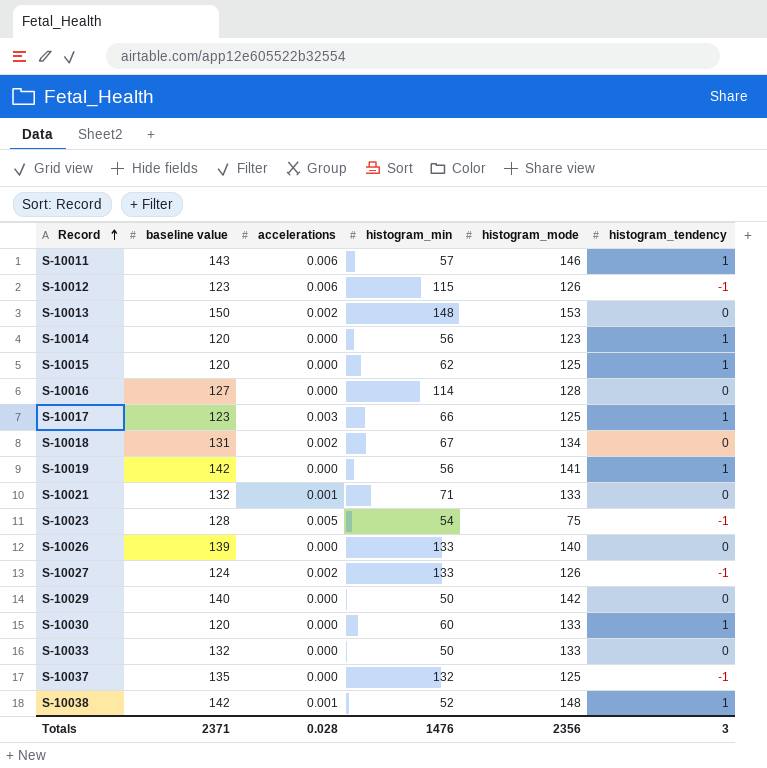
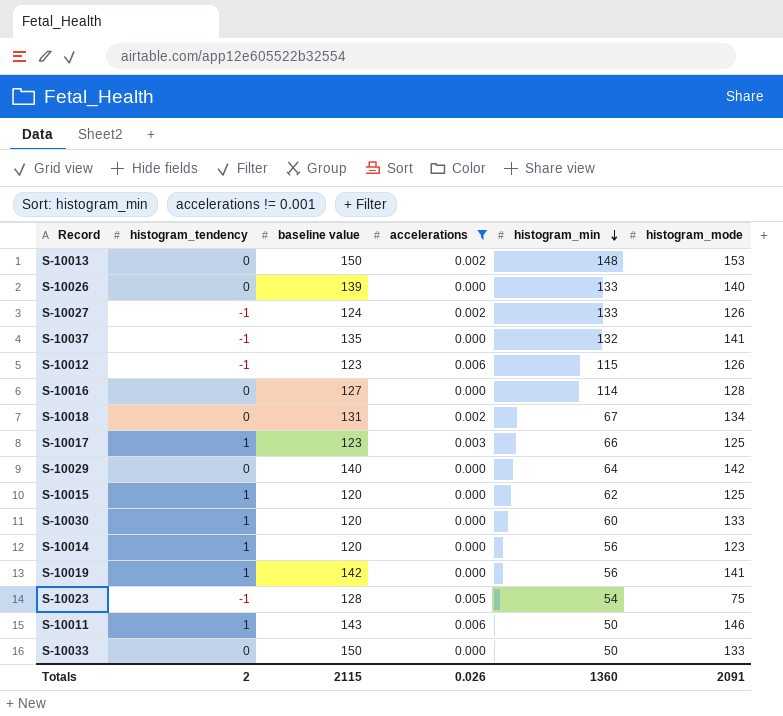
filter: none -> accelerations != 0.001
row order: Record ascending -> histogram_min descending
column histogram_tendency | position: 6 -> 2
S-10037 | histogram_mode: 125 -> 141
S-10029 | histogram_min: 50 -> 64
S-10011 | histogram_min: 57 -> 50
S-10033 | baseline value: 132 -> 150
Totals | histogram_tendency: 3 -> 2
Totals | baseline value: 2371 -> 2115
Totals | accelerations: 0.028 -> 0.026
Totals | histogram_min: 1476 -> 1360
Totals | histogram_mode: 2356 -> 2091

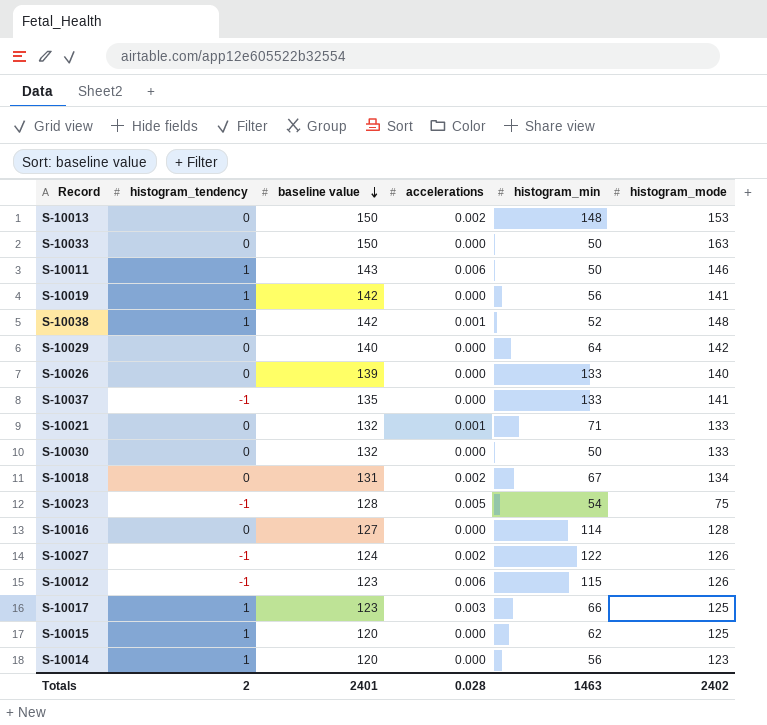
filter: accelerations != 0.001 -> none
row order: histogram_min descending -> baseline value descending
S-10033 | histogram_mode: 133 -> 163
S-10037 | histogram_min: 132 -> 133
S-10030 | histogram_tendency: 1 -> 0
S-10030 | baseline value: 120 -> 132
S-10030 | histogram_min: 60 -> 50
S-10027 | histogram_min: 133 -> 122
Totals | baseline value: 2115 -> 2401
Totals | accelerations: 0.026 -> 0.028
Totals | histogram_min: 1360 -> 1463
Totals | histogram_mode: 2091 -> 2402

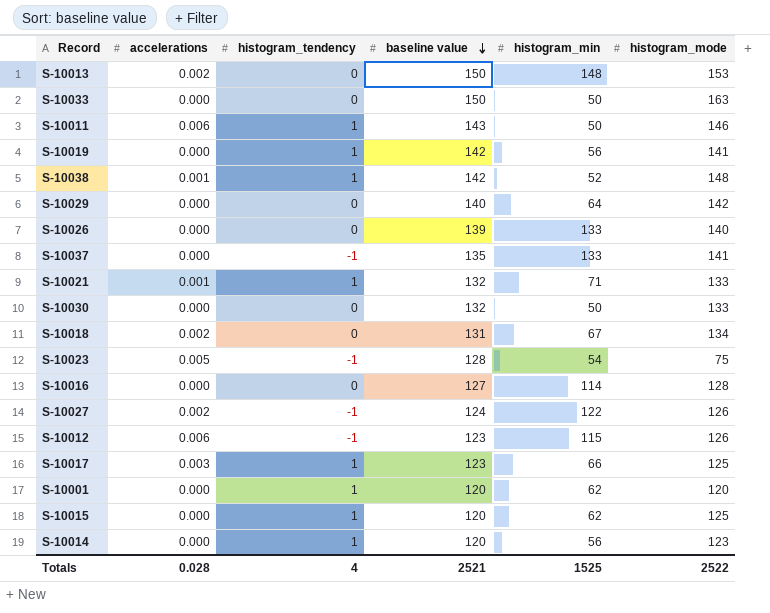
column accelerations | position: 4 -> 2
S-10021 | histogram_tendency: 0 -> 1
row S-10001: none -> 0.000 | 1 | 120 | 62 | 120
Totals | histogram_tendency: 2 -> 4
Totals | baseline value: 2401 -> 2521
Totals | histogram_min: 1463 -> 1525
Totals | histogram_mode: 2402 -> 2522

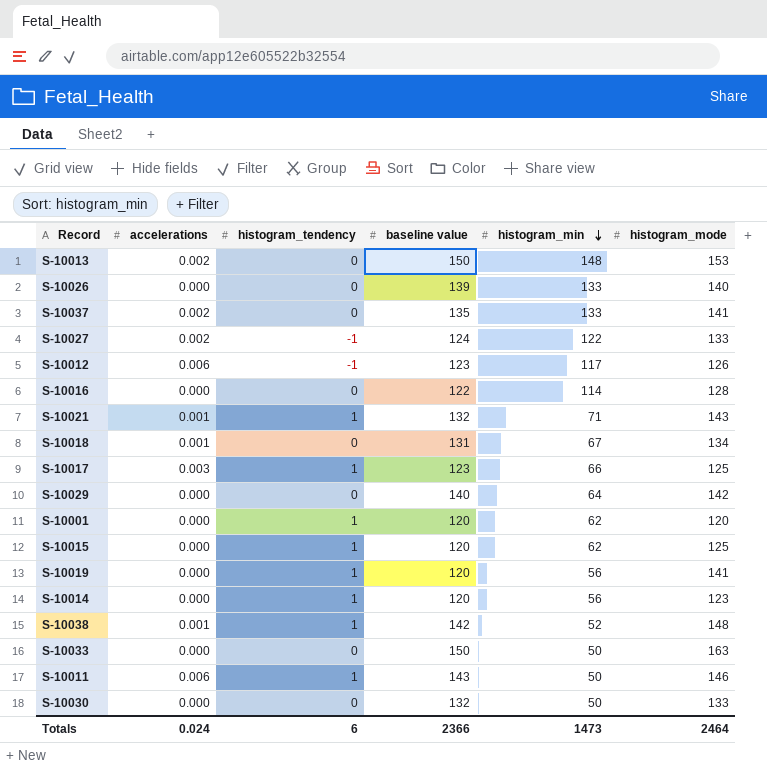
row order: baseline value descending -> histogram_min descending
row S-10023: 0.005 | -1 | 128 | 54 | 75 -> none
S-10037 | accelerations: 0.000 -> 0.002
S-10037 | histogram_tendency: -1 -> 0
S-10027 | histogram_mode: 126 -> 133
S-10012 | histogram_min: 115 -> 117
S-10016 | baseline value: 127 -> 122
S-10021 | histogram_mode: 133 -> 143
S-10018 | accelerations: 0.002 -> 0.001
S-10019 | baseline value: 142 -> 120
Totals | accelerations: 0.028 -> 0.024
Totals | histogram_tendency: 4 -> 6
Totals | baseline value: 2521 -> 2366
Totals | histogram_min: 1525 -> 1473
Totals | histogram_mode: 2522 -> 2464

